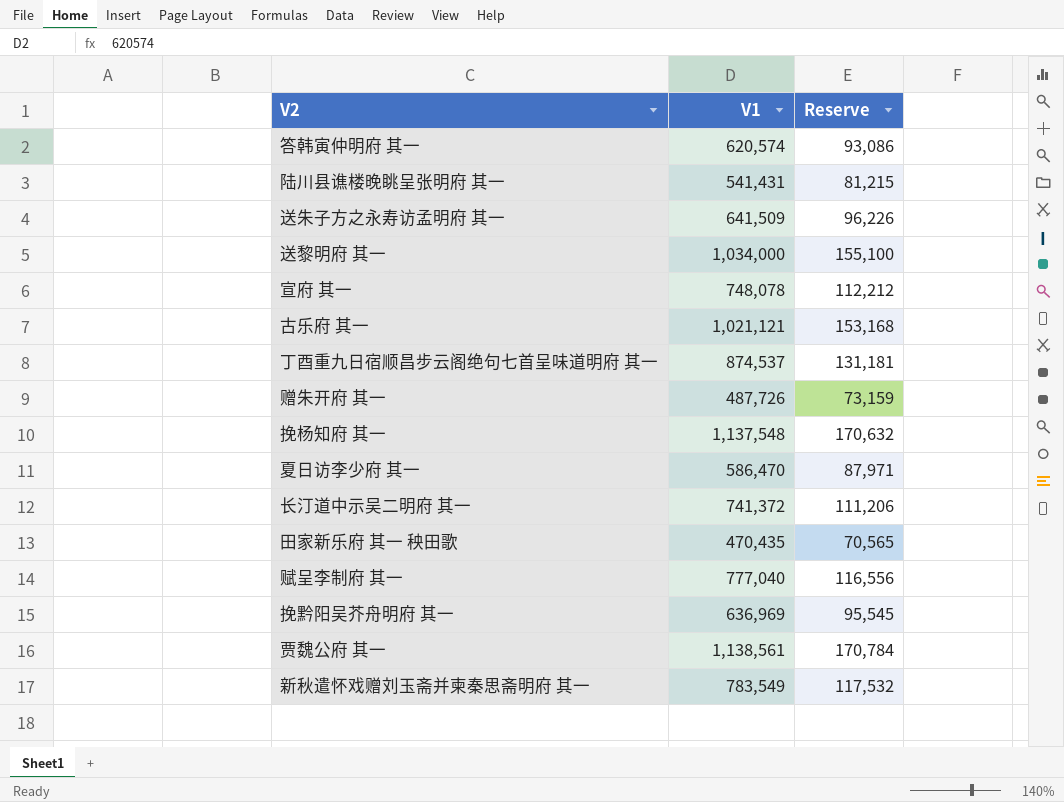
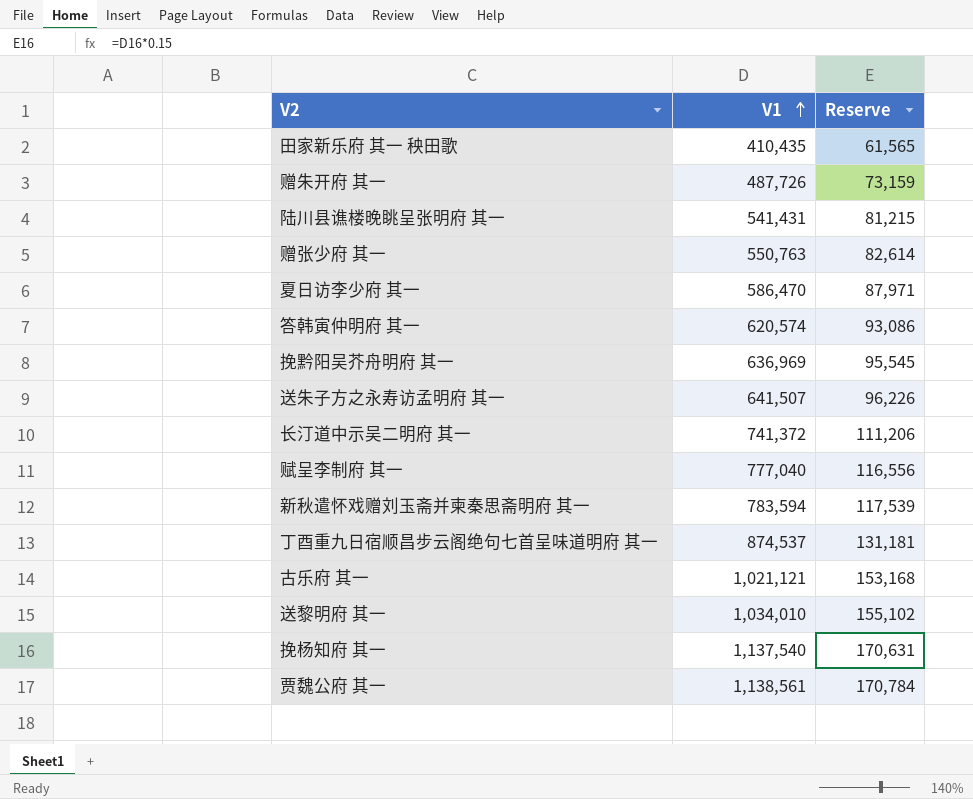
row order: none -> V1 ascending
row 宣府 其一: 748,078 | 112,212 -> none
田家新乐府 其一 秧田歌 | V1: 470,435 -> 410,435
田家新乐府 其一 秧田歌 | Reserve: 70,565 -> 61,565
row 赠张少府 其一: none -> 550,763 | 82,614
送朱子方之永寿访孟明府 其一 | V1: 641,509 -> 641,507
新秋遣怀戏赠刘玉斋并柬秦思斋明府 其一 | V1: 783,549 -> 783,594
新秋遣怀戏赠刘玉斋并柬秦思斋明府 其一 | Reserve: 117,532 -> 117,539
送黎明府 其一 | V1: 1,034,000 -> 1,034,010
送黎明府 其一 | Reserve: 155,100 -> 155,102
挽杨知府 其一 | V1: 1,137,548 -> 1,137,540
挽杨知府 其一 | Reserve: 170,632 -> 170,631

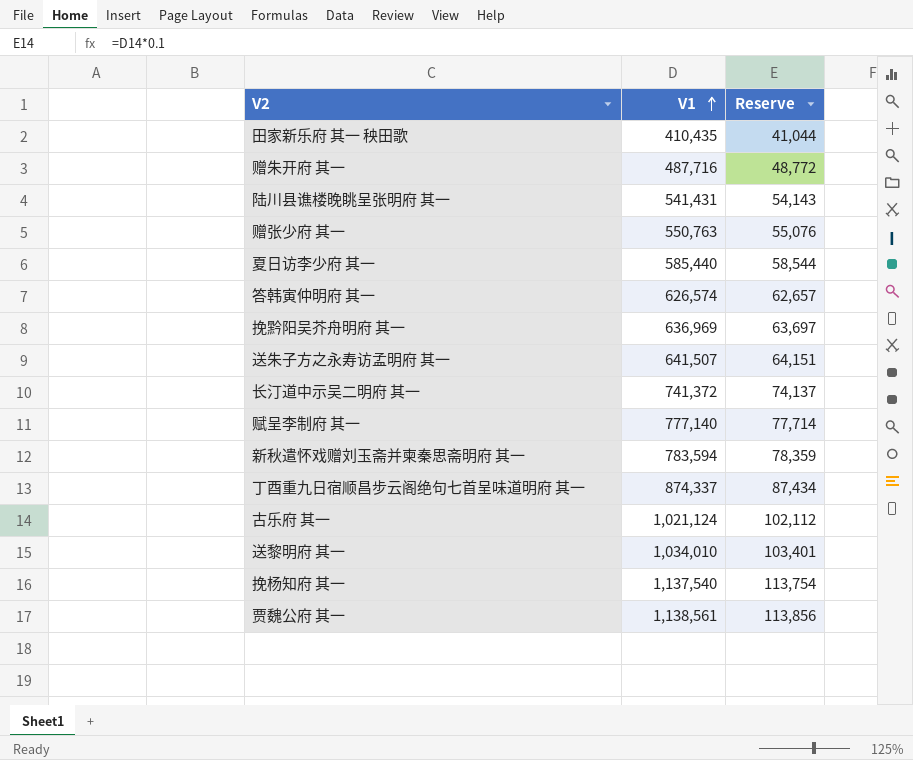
column Reserve | formula: [V1] * 0.15 -> [V1] * 0.1
赠朱开府 其一 | V1: 487,726 -> 487,716
夏日访李少府 其一 | V1: 586,470 -> 585,440
答韩寅仲明府 其一 | V1: 620,574 -> 626,574
赋呈李制府 其一 | V1: 777,040 -> 777,140
丁酉重九日宿顺昌步云阁绝句七首呈味道明府 其一 | V1: 874,537 -> 874,337
古乐府 其一 | V1: 1,021,121 -> 1,021,124

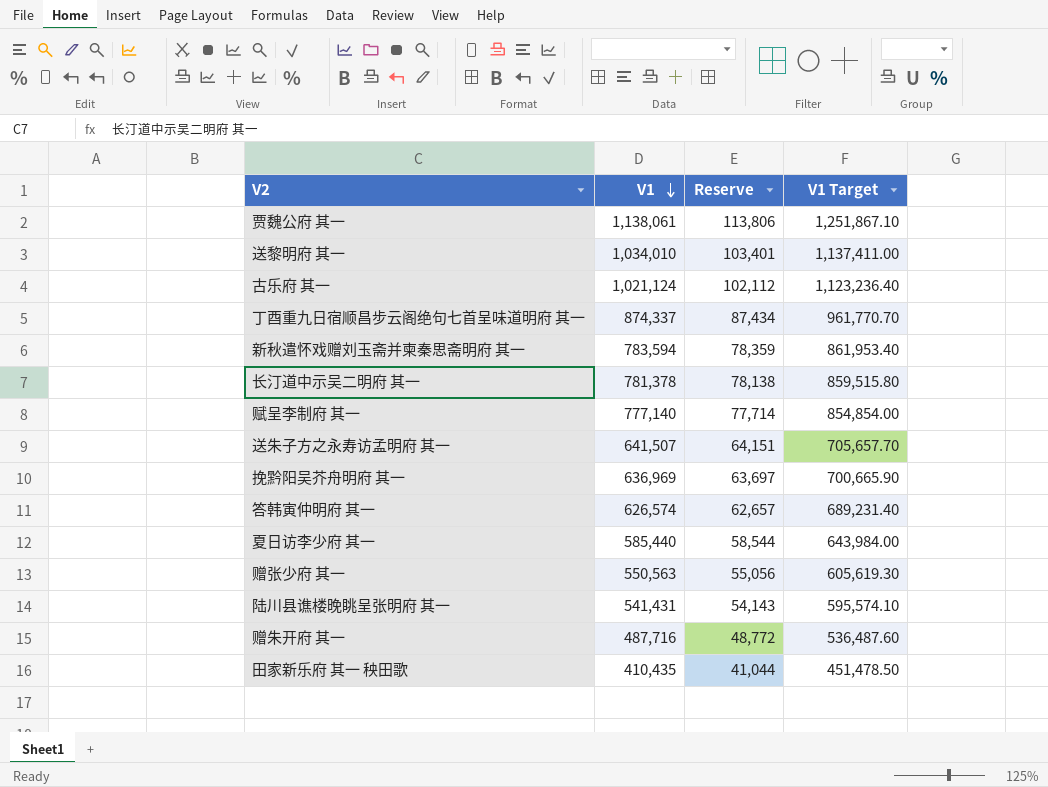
row order: V1 ascending -> V1 descending
column V1 Target | formula: none -> [V1] * 1.1
row 挽杨知府 其一: 1,137,540 | 113,754 -> none
贾魏公府 其一 | V1: 1,138,561 -> 1,138,061
贾魏公府 其一 | Reserve: 113,856 -> 113,806
长汀道中示吴二明府 其一 | V1: 741,372 -> 781,378
长汀道中示吴二明府 其一 | Reserve: 74,137 -> 78,138
赠张少府 其一 | V1: 550,763 -> 550,563
赠张少府 其一 | Reserve: 55,076 -> 55,056

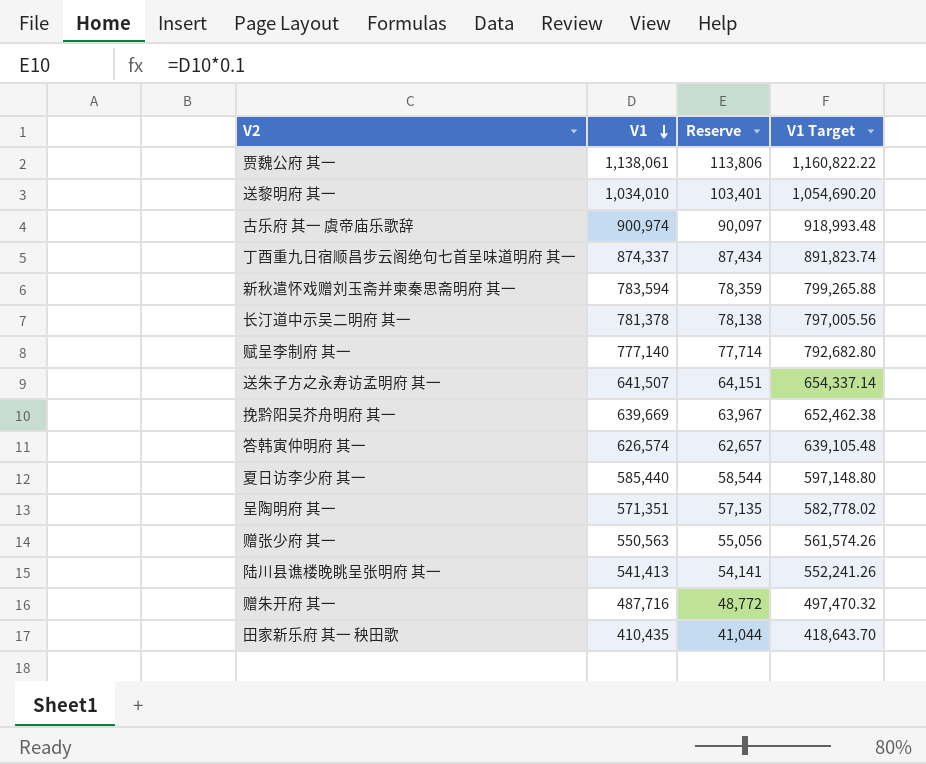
column V1 Target | formula: [V1] * 1.1 -> [V1] * 1.02
row 古乐府 其一: 1,021,124 | 102,112 | 1,123,236.40 -> none
row 古乐府 其一 虞帝庙乐歌辞: none -> 900,974 | 90,097 | 918,993.48
挽黔阳吴芥舟明府 其一 | V1: 636,969 -> 639,669
挽黔阳吴芥舟明府 其一 | Reserve: 63,697 -> 63,967
row 呈陶明府 其一: none -> 571,351 | 57,135 | 582,778.02
陆川县谯楼晚眺呈张明府 其一 | V1: 541,431 -> 541,413
陆川县谯楼晚眺呈张明府 其一 | Reserve: 54,143 -> 54,141

